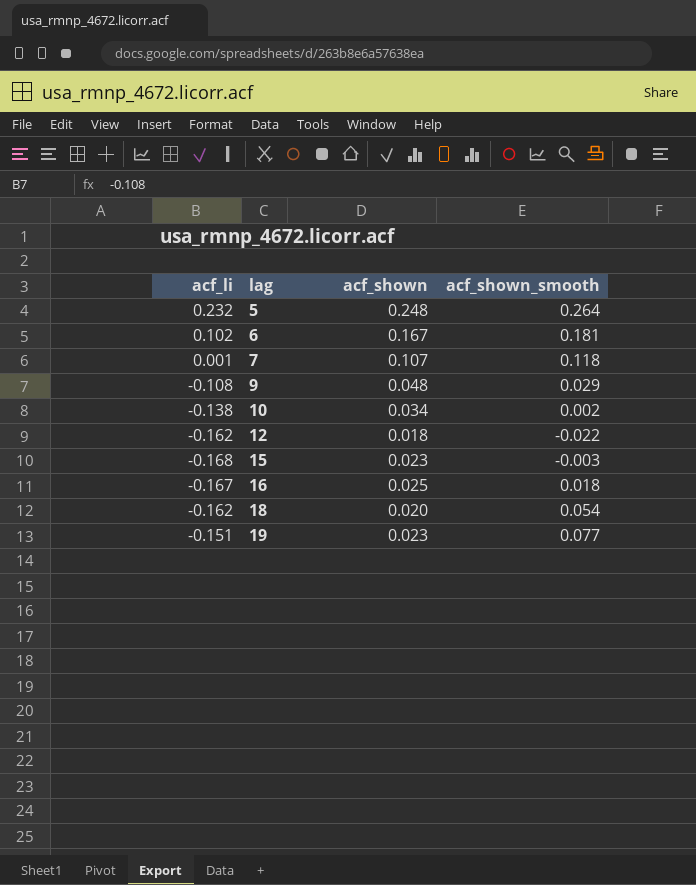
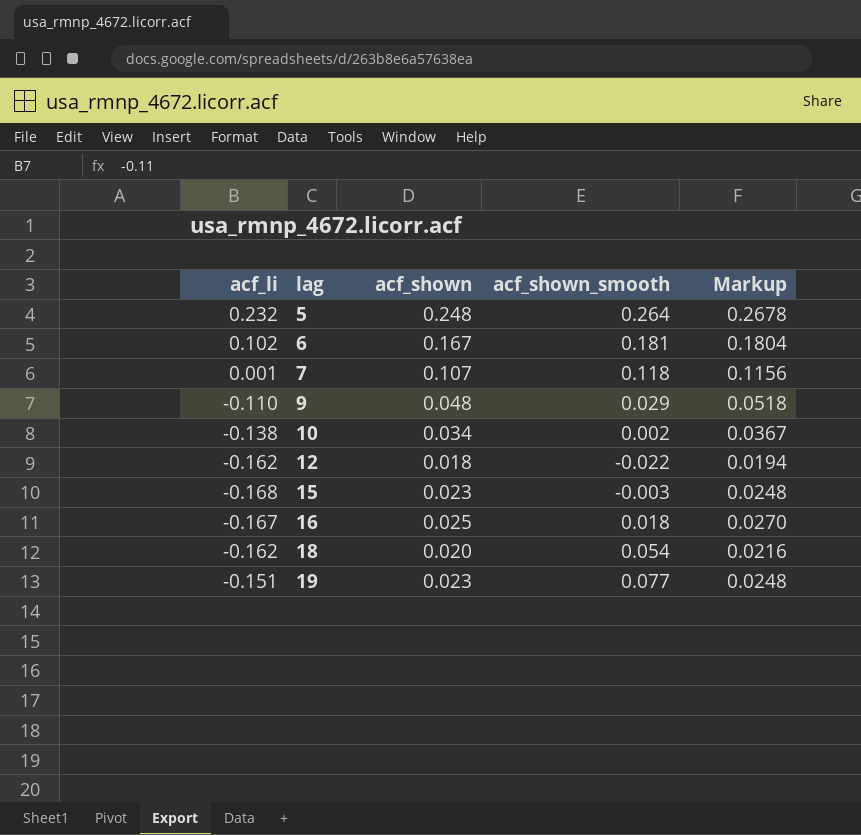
column Markup | formula: none -> [acf_shown] * 1.08
9 | acf_li: -0.108 -> -0.110

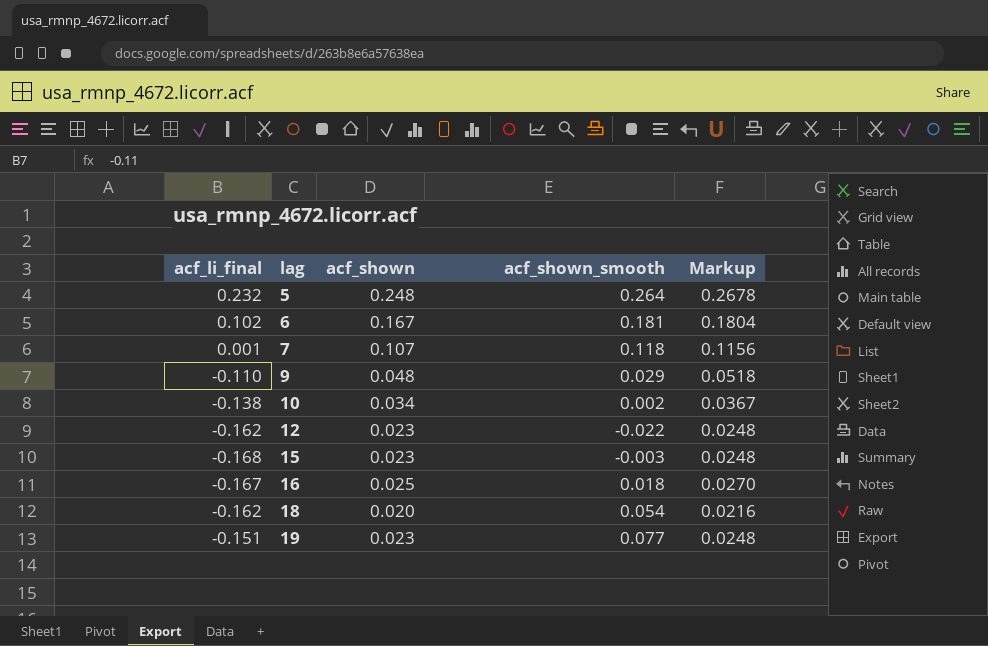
column name: acf_li -> acf_li_final
12 | acf_shown: 0.018 -> 0.023
12 | Markup: 0.0194 -> 0.0248

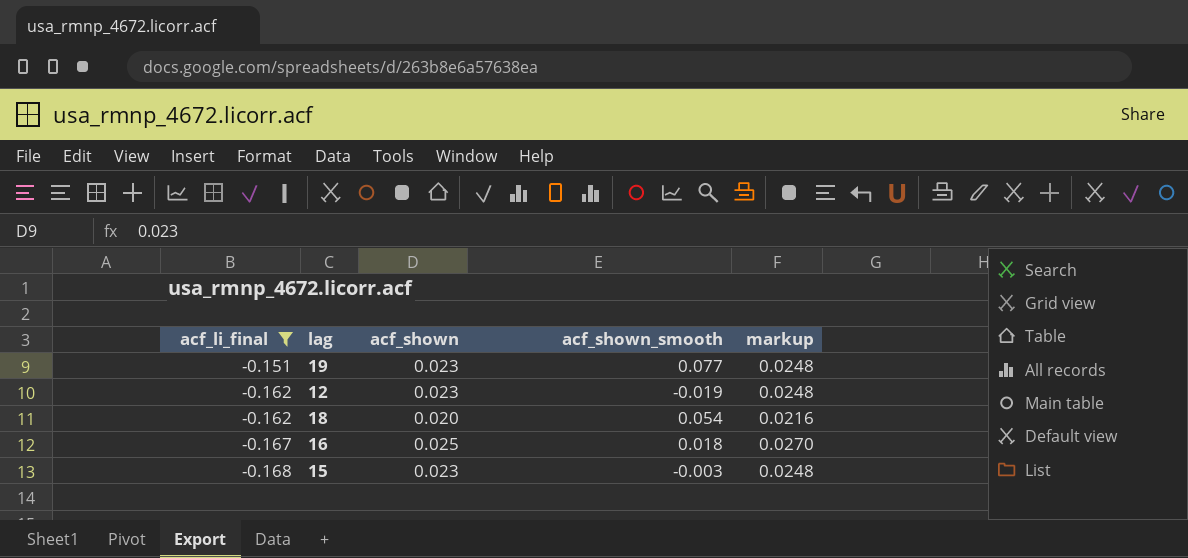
filter: none -> acf_li_final <= -0.151
row order: lag ascending -> acf_li_final descending
column name: Markup -> markup
12 | acf_shown_smooth: -0.022 -> -0.019

